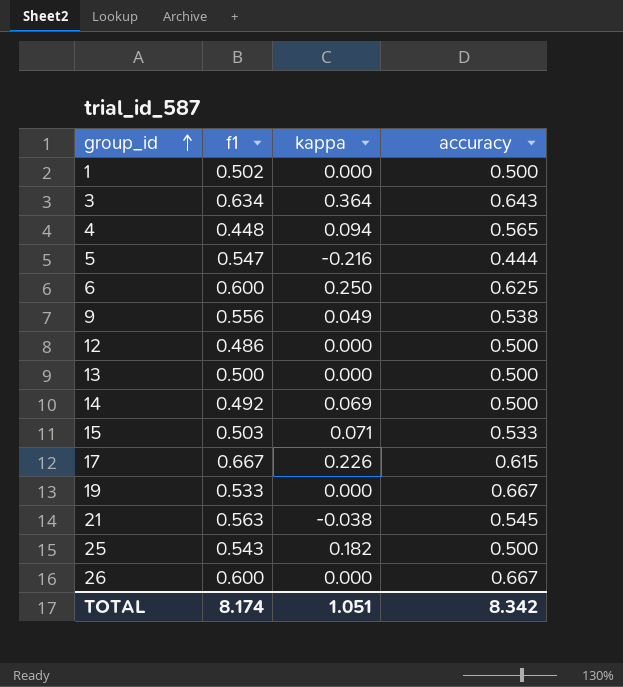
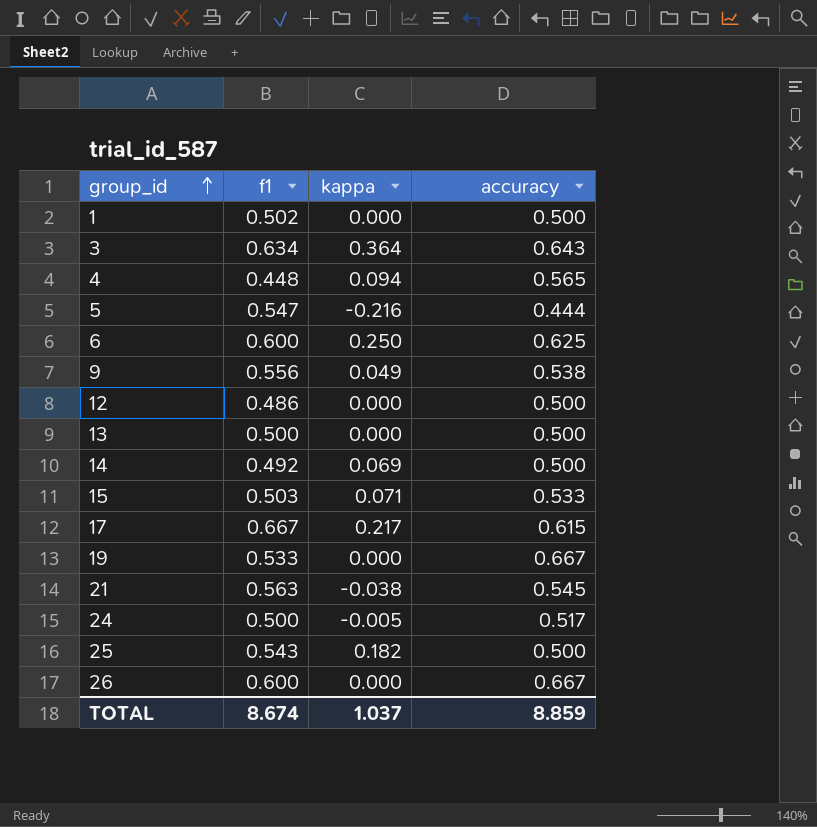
17 | kappa: 0.226 -> 0.217
row 24: none -> 0.500 | -0.005 | 0.517
TOTAL | f1: 8.174 -> 8.674
TOTAL | kappa: 1.051 -> 1.037
TOTAL | accuracy: 8.342 -> 8.859

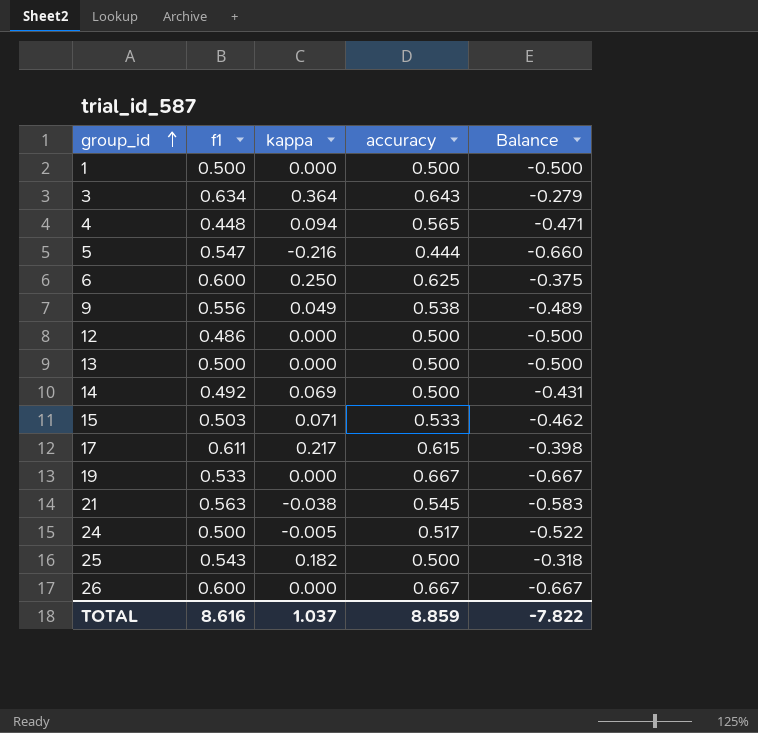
column Balance | formula: none -> [kappa] - [accuracy]
1 | f1: 0.502 -> 0.500
17 | f1: 0.667 -> 0.611
TOTAL | f1: 8.674 -> 8.616

